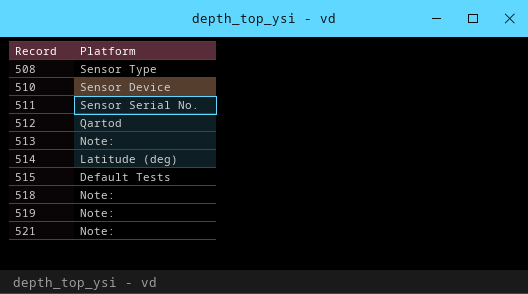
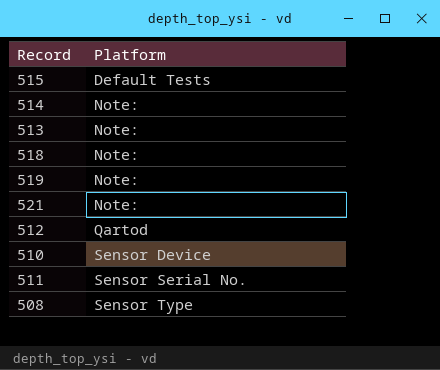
row order: Record ascending -> Platform ascending
514 | Platform: Latitude (deg) -> Note:

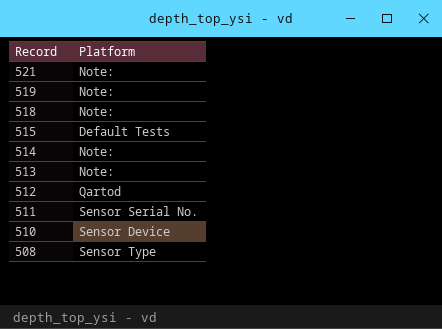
row order: Platform ascending -> Record descending

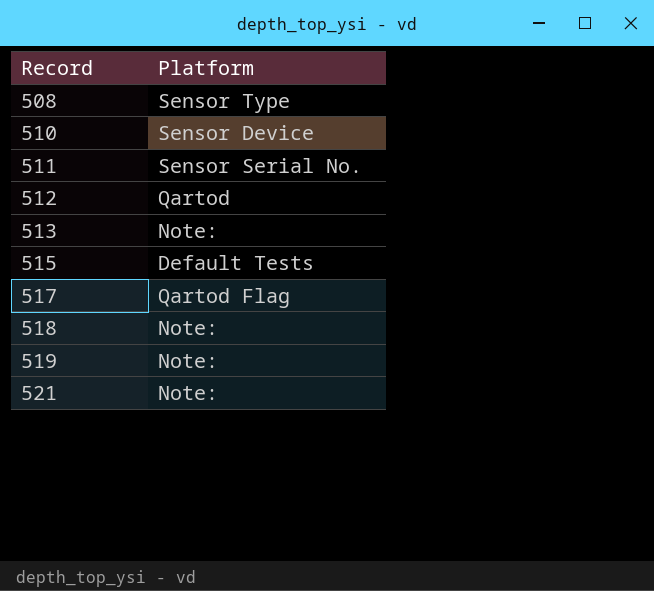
row order: Record descending -> Record ascending
row 514: Note: -> none
row 517: none -> Qartod Flag

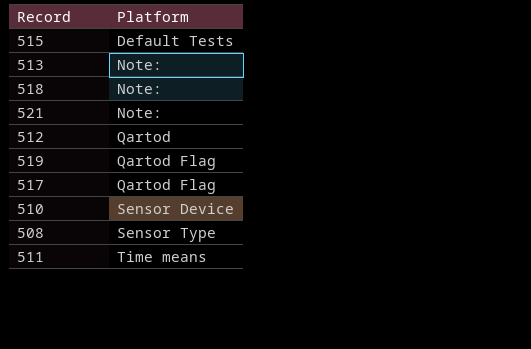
row order: Record ascending -> Platform ascending
519 | Platform: Note: -> Qartod Flag
511 | Platform: Sensor Serial No. -> Time means

